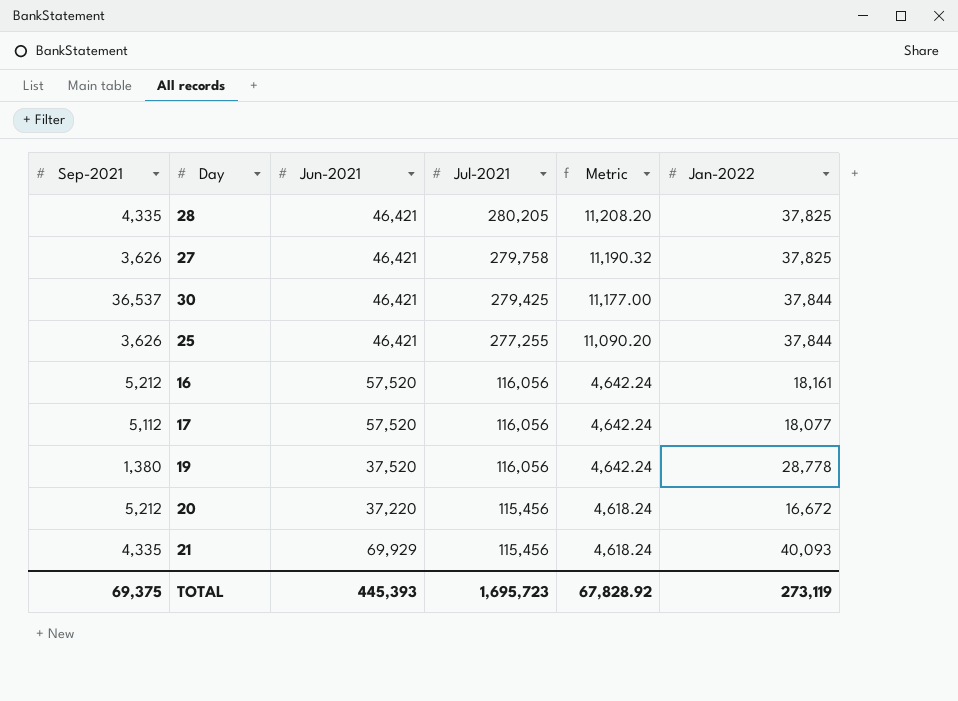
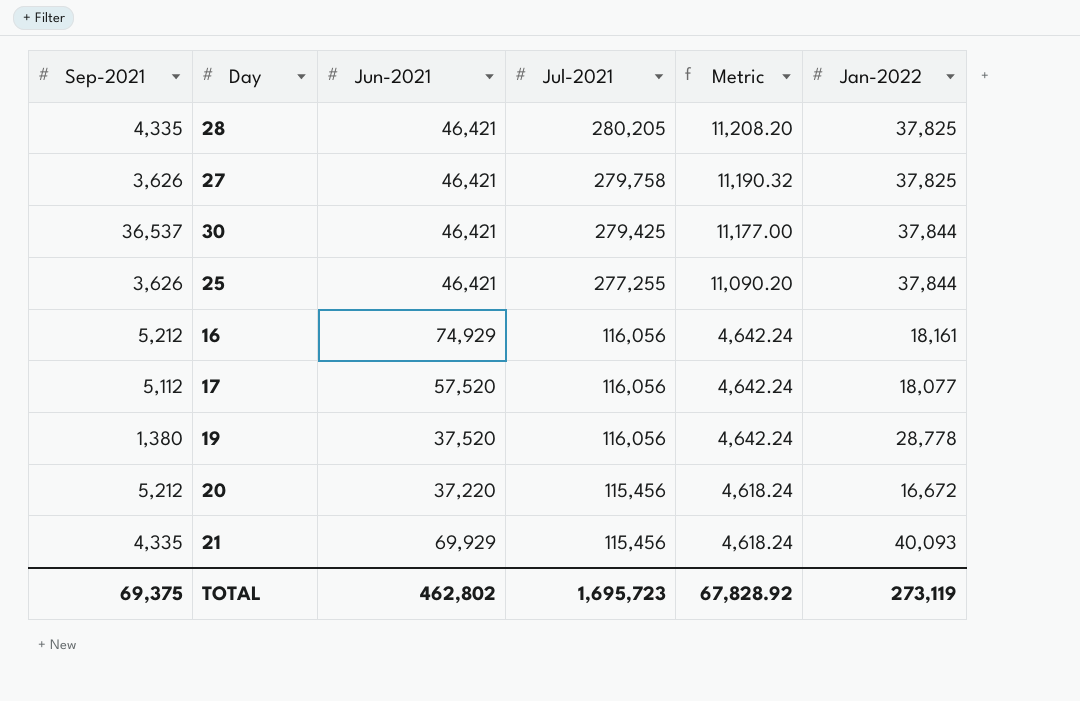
16 | Jun-2021: 57,520 -> 74,929
TOTAL | Jun-2021: 445,393 -> 462,802

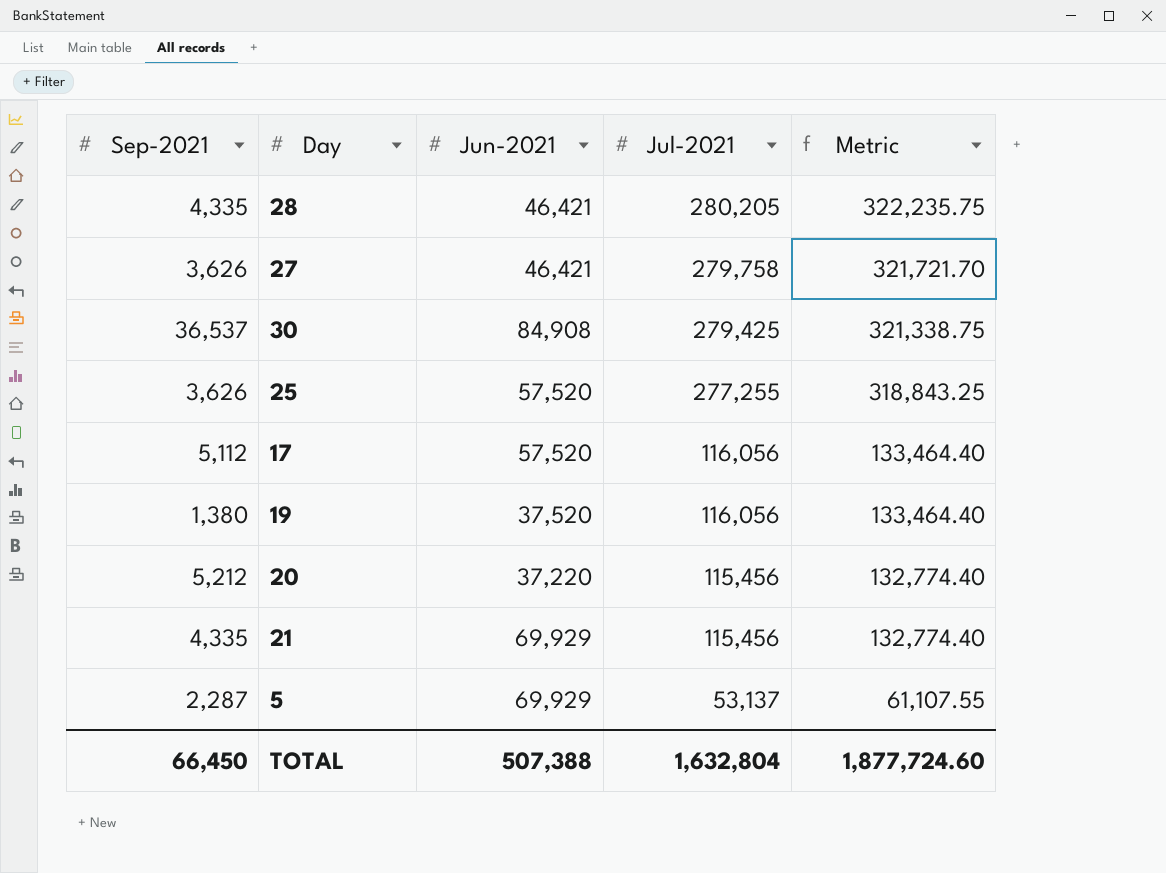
column Jan-2022 | position: 6 -> none
column Metric | formula: [Jul-2021] * 0.04 -> [Jul-2021] * 1.15
row 16: 5,212 | 74,929 | 116,056 | 4,642.24 | 18,161 -> none
30 | Jun-2021: 46,421 -> 84,908
25 | Jun-2021: 46,421 -> 57,520
row 5: none -> 2,287 | 69,929 | 53,137 | 61,107.55
TOTAL | Sep-2021: 69,375 -> 66,450
TOTAL | Jun-2021: 462,802 -> 507,388
TOTAL | Jul-2021: 1,695,723 -> 1,632,804
TOTAL | Metric: 67,828.92 -> 1,877,724.60

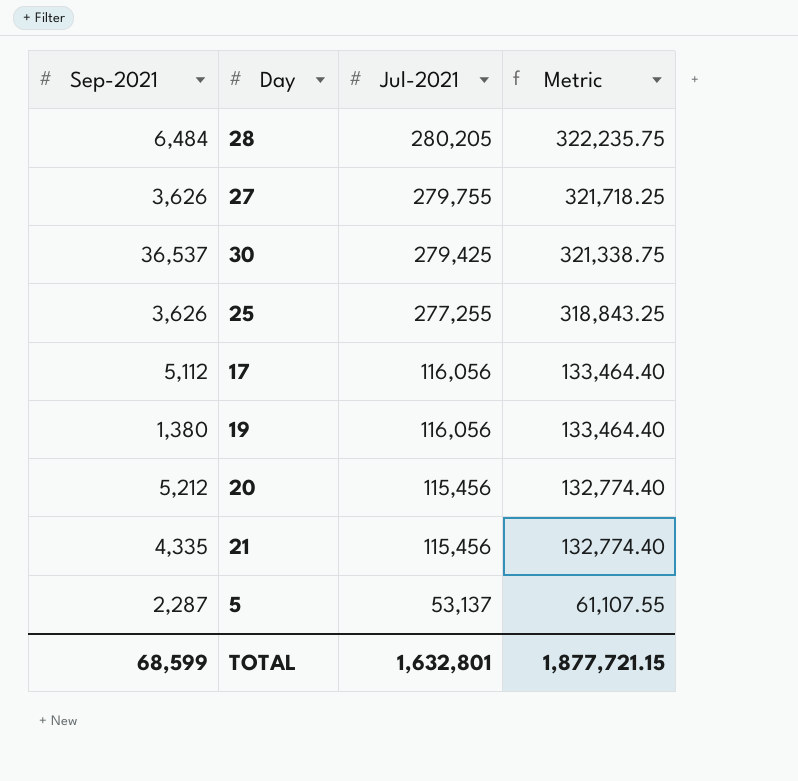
column Jun-2021 | position: 3 -> none
28 | Sep-2021: 4,335 -> 6,484
27 | Jul-2021: 279,758 -> 279,755
27 | Metric: 321,721.70 -> 321,718.25
TOTAL | Sep-2021: 66,450 -> 68,599
TOTAL | Jul-2021: 1,632,804 -> 1,632,801
TOTAL | Metric: 1,877,724.60 -> 1,877,721.15

